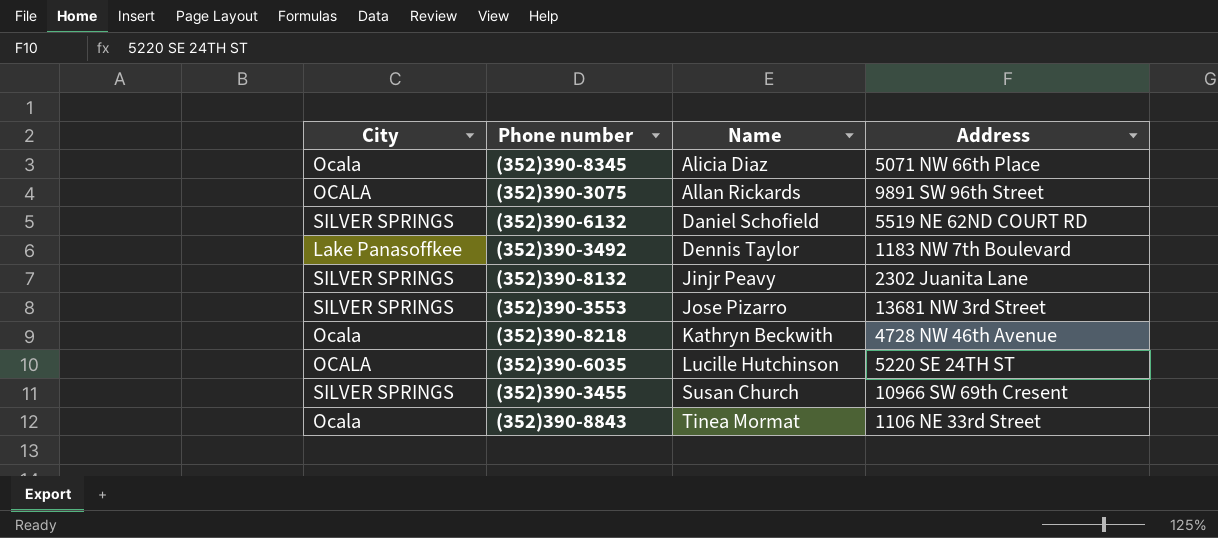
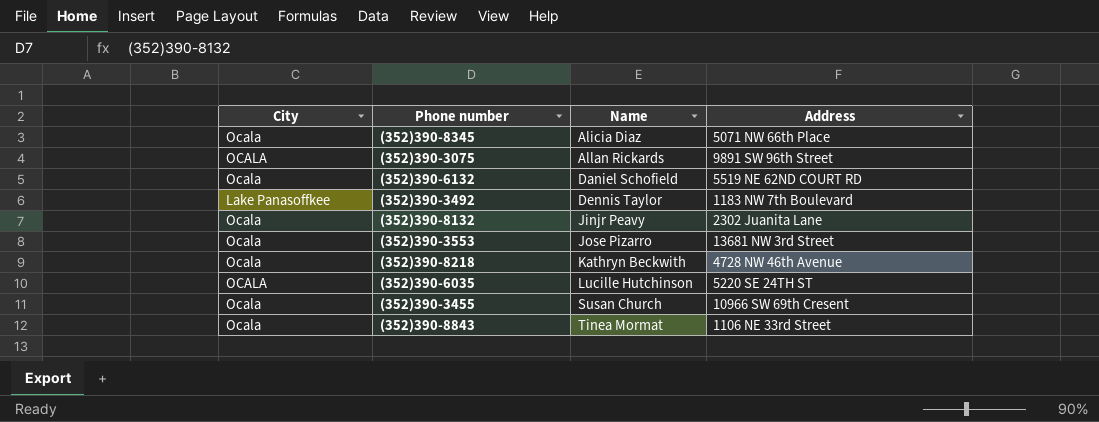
(352)390-6132 | City: SILVER SPRINGS -> Ocala
(352)390-8132 | City: SILVER SPRINGS -> Ocala
(352)390-3553 | City: SILVER SPRINGS -> Ocala
(352)390-3455 | City: SILVER SPRINGS -> Ocala

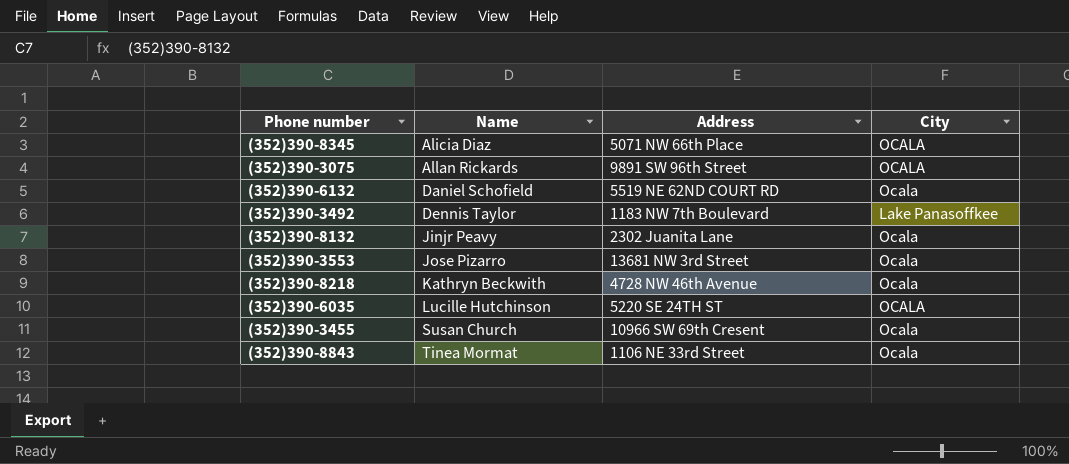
column City | position: 1 -> 4
(352)390-8345 | City: Ocala -> OCALA

